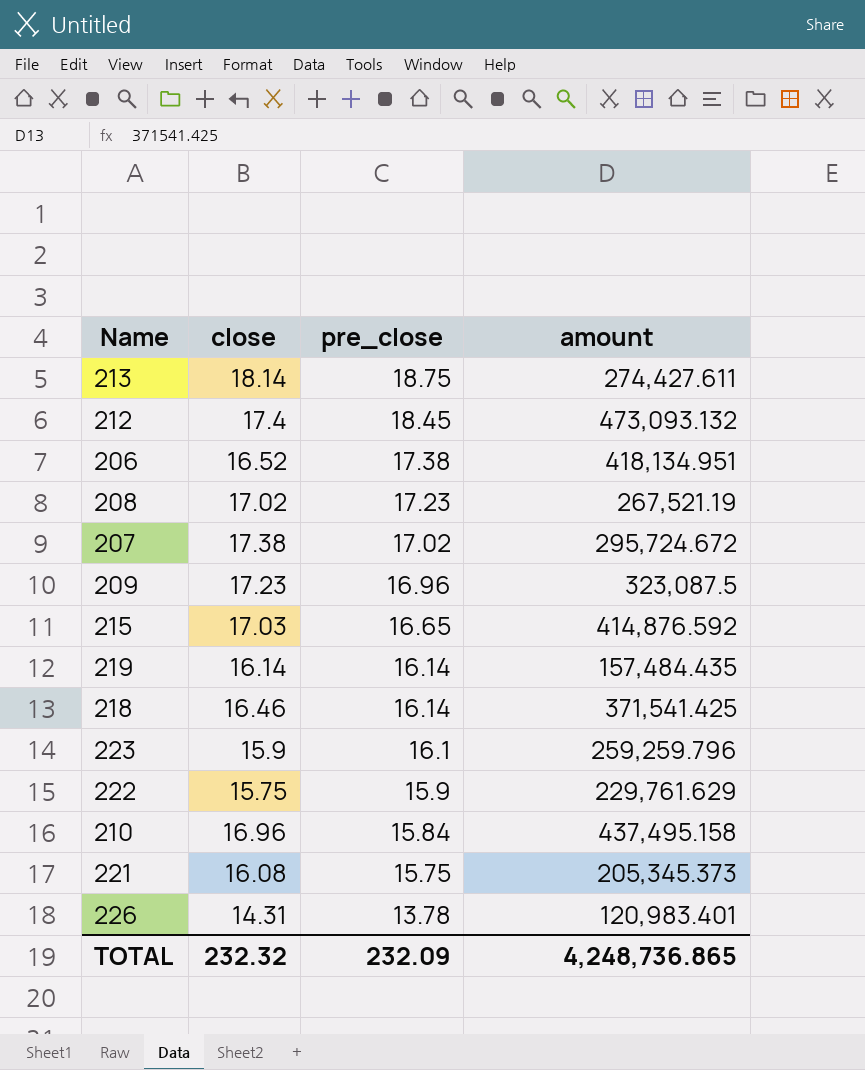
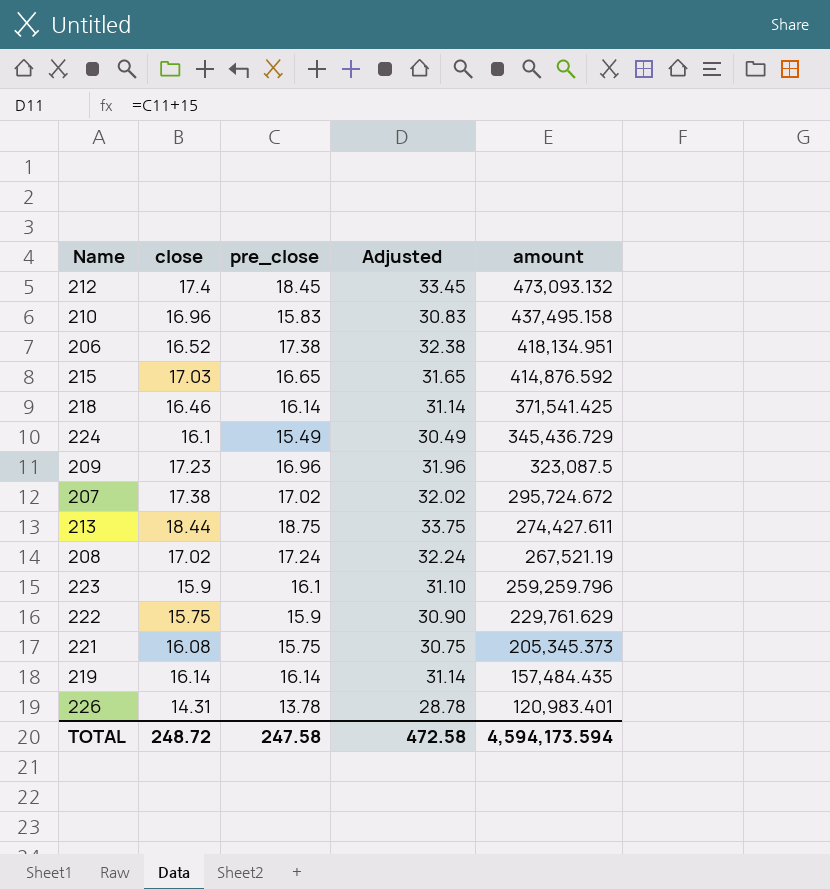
row order: pre_close descending -> amount descending
column Adjusted | formula: none -> [pre_close] + 15
210 | pre_close: 15.84 -> 15.83
row 224: none -> 16.1 | 15.49 | 30.49 | 345,436.729
213 | close: 18.14 -> 18.44
208 | pre_close: 17.23 -> 17.24
TOTAL | close: 232.32 -> 248.72
TOTAL | pre_close: 232.09 -> 247.58
TOTAL | amount: 4,248,736.865 -> 4,594,173.594

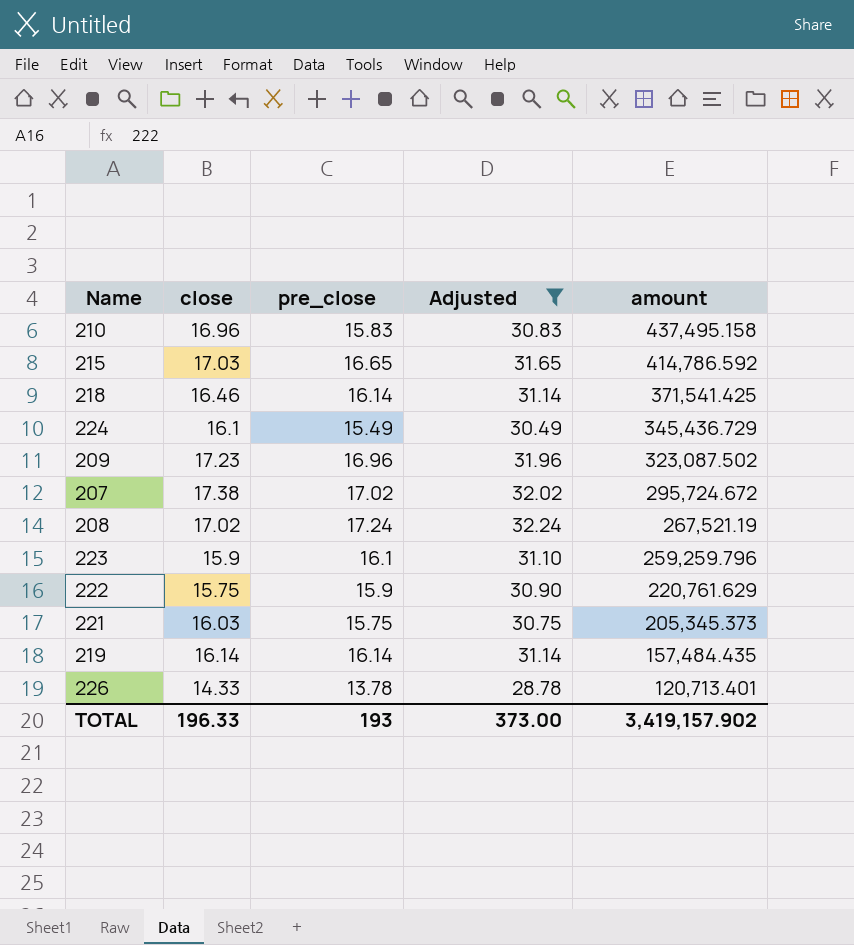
filter: none -> Adjusted <= 32.24
215 | amount: 414,876.592 -> 414,786.592
209 | amount: 323,087.5 -> 323,087.502
222 | amount: 229,761.629 -> 220,761.629
221 | close: 16.08 -> 16.03
226 | close: 14.31 -> 14.33
226 | amount: 120,983.401 -> 120,713.401
TOTAL | close: 248.72 -> 196.33
TOTAL | pre_close: 247.58 -> 193
TOTAL | Adjusted: 472.58 -> 373.00
TOTAL | amount: 4,594,173.594 -> 3,419,157.902

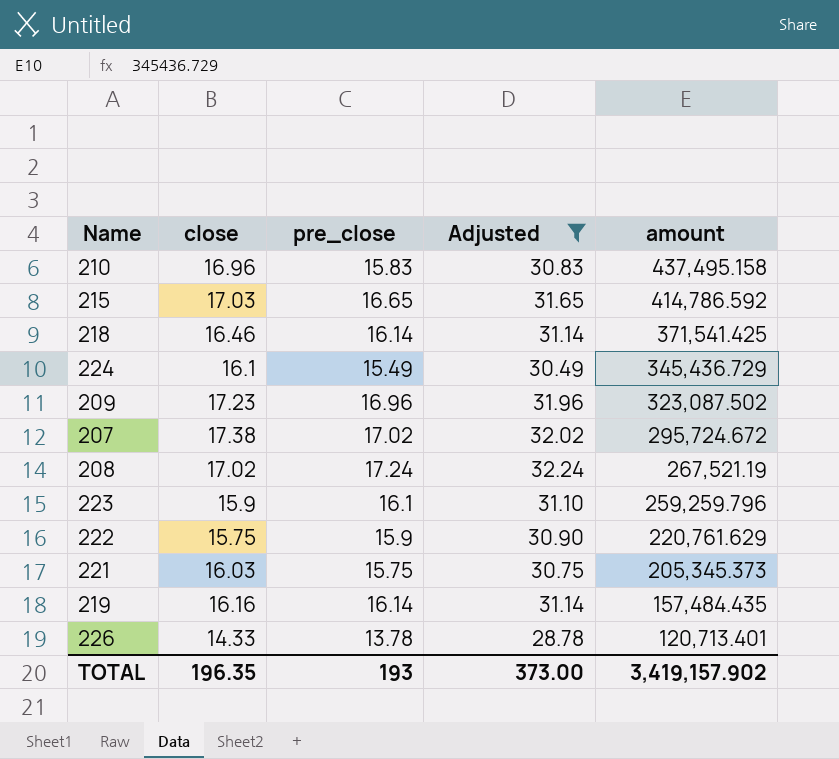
219 | close: 16.14 -> 16.16
TOTAL | close: 196.33 -> 196.35

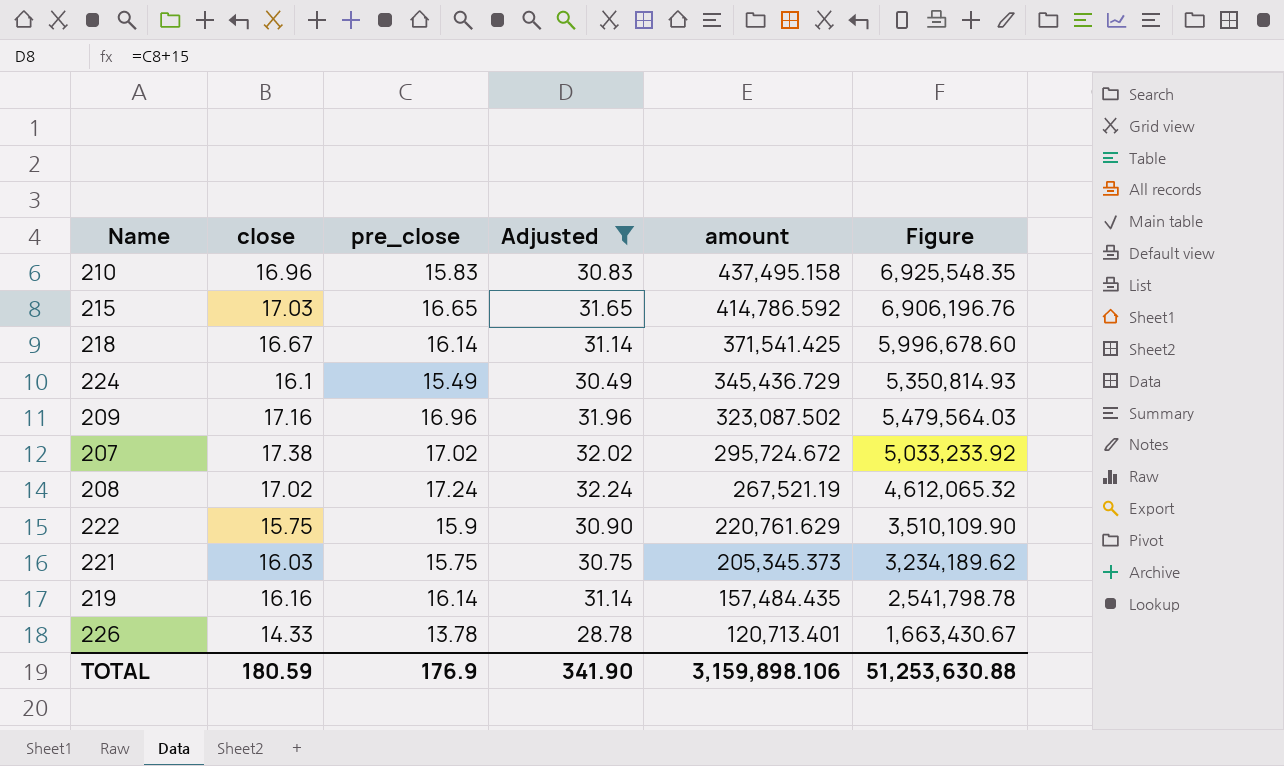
column Figure | formula: none -> [pre_close] * [amount]
row 223: 15.9 | 16.1 | 31.10 | 259,259.796 -> none
218 | close: 16.46 -> 16.67
209 | close: 17.23 -> 17.16
TOTAL | close: 196.35 -> 180.59
TOTAL | pre_close: 193 -> 176.9
TOTAL | Adjusted: 373.00 -> 341.90
TOTAL | amount: 3,419,157.902 -> 3,159,898.106

